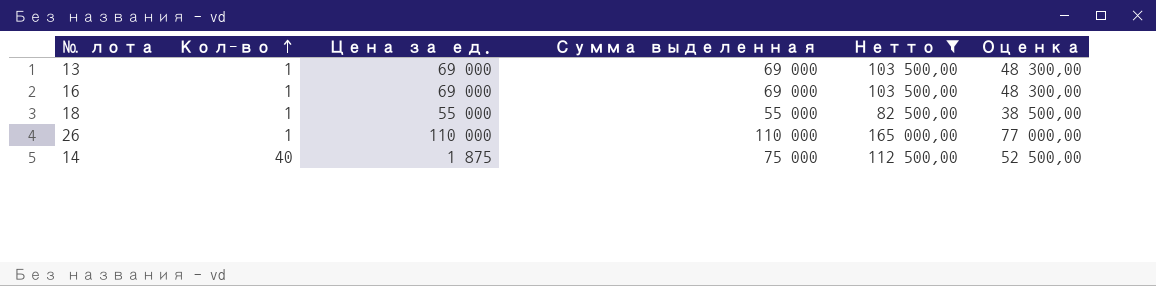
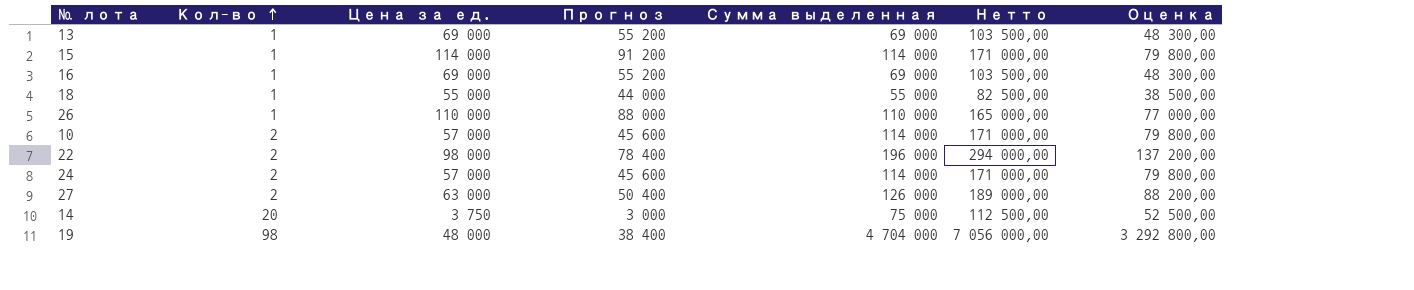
filter: Нетто <= 165 000,00 -> none
column Прогноз | formula: none -> [Цена за ед.] * 0,8
14 | Кол-во: 40 -> 20
14 | Цена за ед.: 1 875 -> 3 750

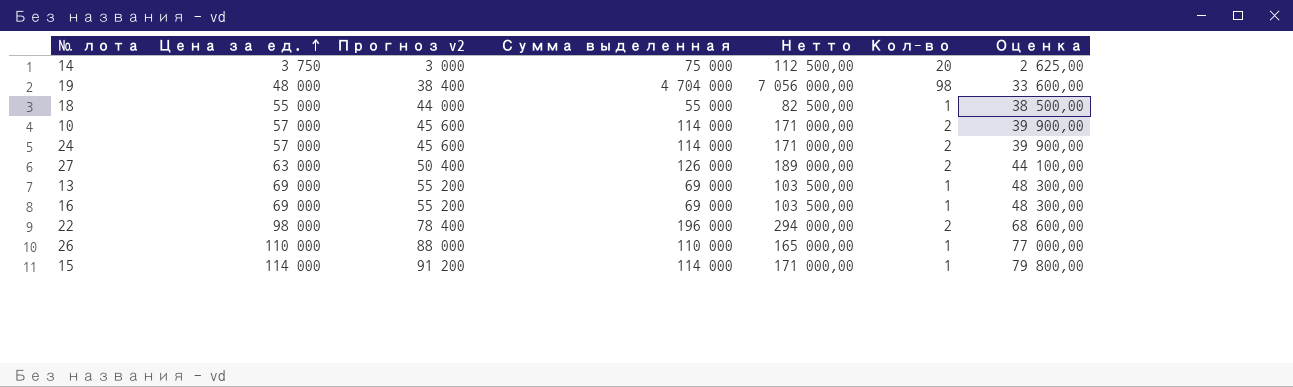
row order: Кол-во ascending -> Цена за ед. ascending
column name: Прогноз -> Прогноз v2
column Кол-во | position: 2 -> 6
column Оценка | formula: [Сумма выделенная] * 0,7 -> [Цена за ед.] * 0,7

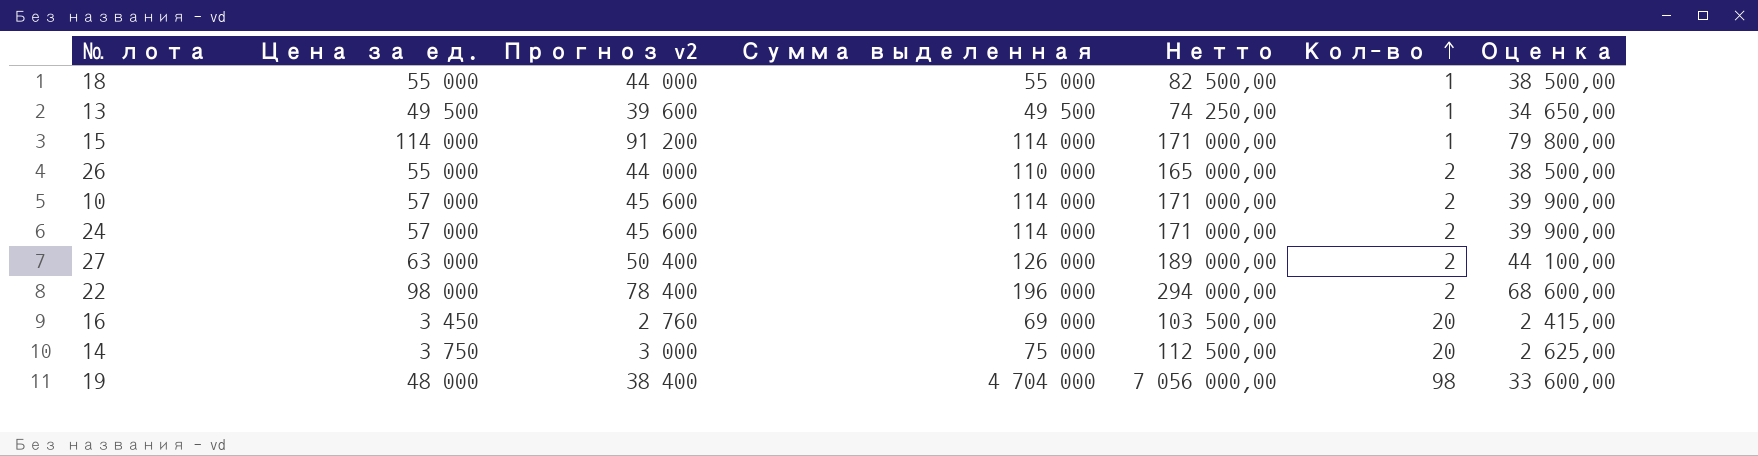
row order: Цена за ед. ascending -> Кол-во ascending
13 | Цена за ед.: 69 000 -> 49 500
13 | Прогноз v2: 55 200 -> 39 600
13 | Сумма выделенная: 69 000 -> 49 500
13 | Нетто: 103 500,00 -> 74 250,00
13 | Оценка: 48 300,00 -> 34 650,00
26 | Цена за ед.: 110 000 -> 55 000
26 | Прогноз v2: 88 000 -> 44 000
26 | Кол-во: 1 -> 2
26 | Оценка: 77 000,00 -> 38 500,00
16 | Цена за ед.: 69 000 -> 3 450
16 | Прогноз v2: 55 200 -> 2 760
16 | Кол-во: 1 -> 20
16 | Оценка: 48 300,00 -> 2 415,00

